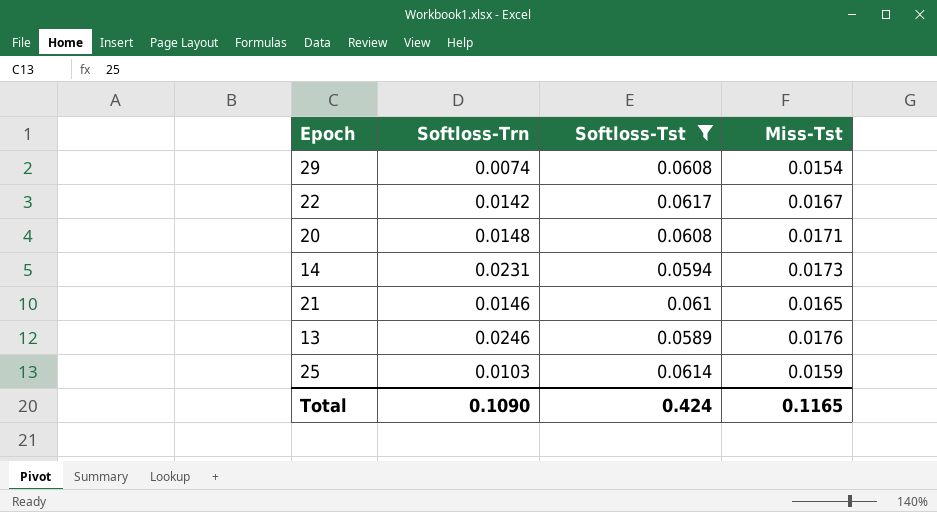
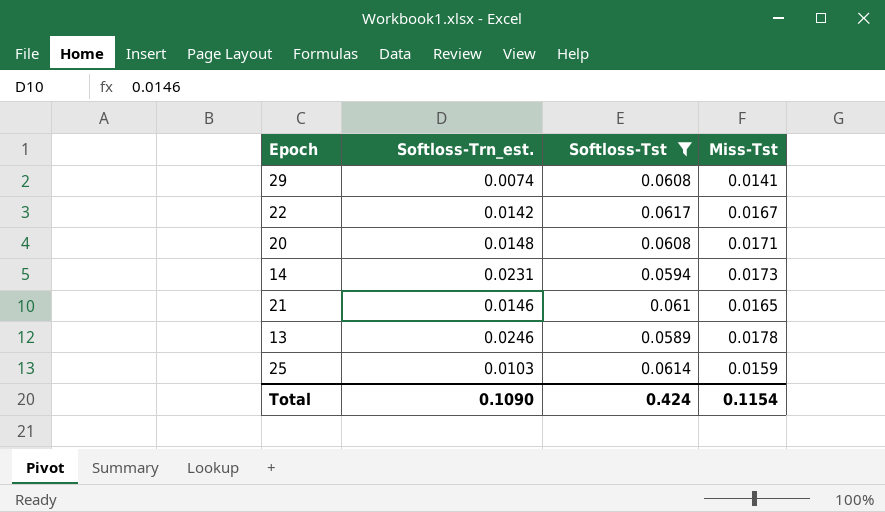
column name: Softloss-Trn -> Softloss-Trn_est.
29 | Miss-Tst: 0.0154 -> 0.0141
13 | Miss-Tst: 0.0176 -> 0.0178
Total | Miss-Tst: 0.1165 -> 0.1154

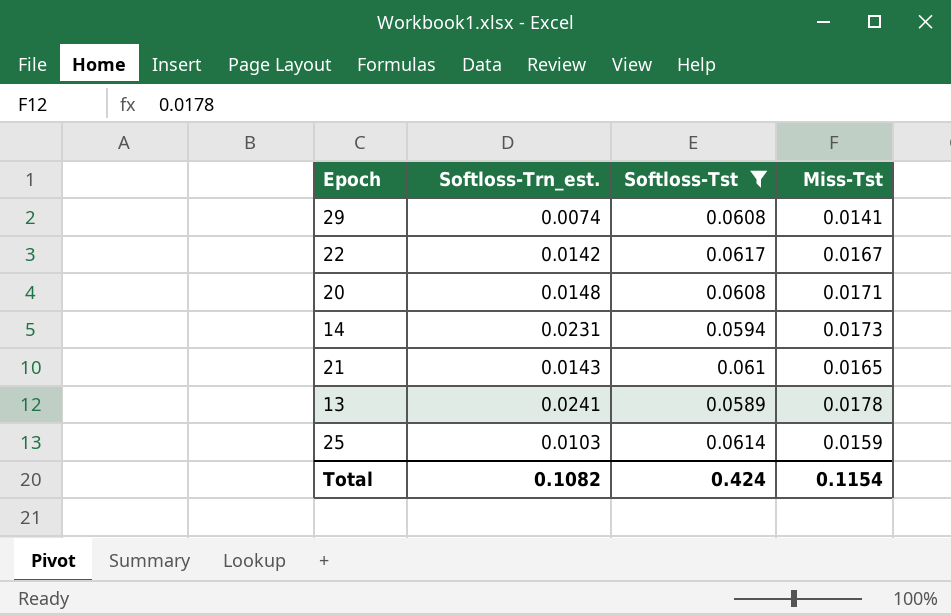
21 | Softloss-Trn_est.: 0.0146 -> 0.0143
13 | Softloss-Trn_est.: 0.0246 -> 0.0241
Total | Softloss-Trn_est.: 0.1090 -> 0.1082

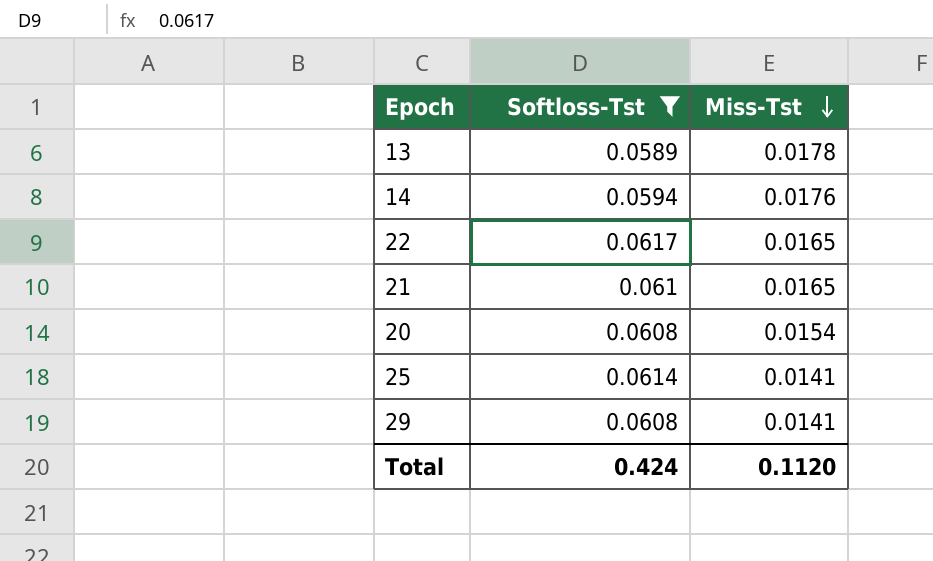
row order: none -> Miss-Tst descending
column Softloss-Trn_est. | position: 2 -> none
14 | Miss-Tst: 0.0173 -> 0.0176
22 | Miss-Tst: 0.0167 -> 0.0165
20 | Miss-Tst: 0.0171 -> 0.0154
25 | Miss-Tst: 0.0159 -> 0.0141
Total | Miss-Tst: 0.1154 -> 0.1120

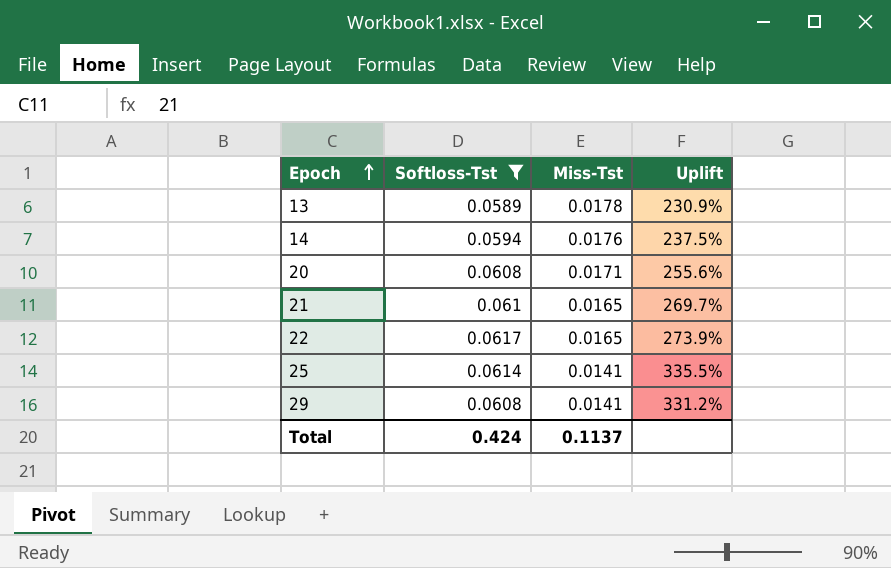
row order: Miss-Tst descending -> Epoch ascending
column Uplift | formula: none -> ([Softloss-Tst] - [Miss-Tst]) / [Miss-Tst]
20 | Miss-Tst: 0.0154 -> 0.0171
Total | Miss-Tst: 0.1120 -> 0.1137

